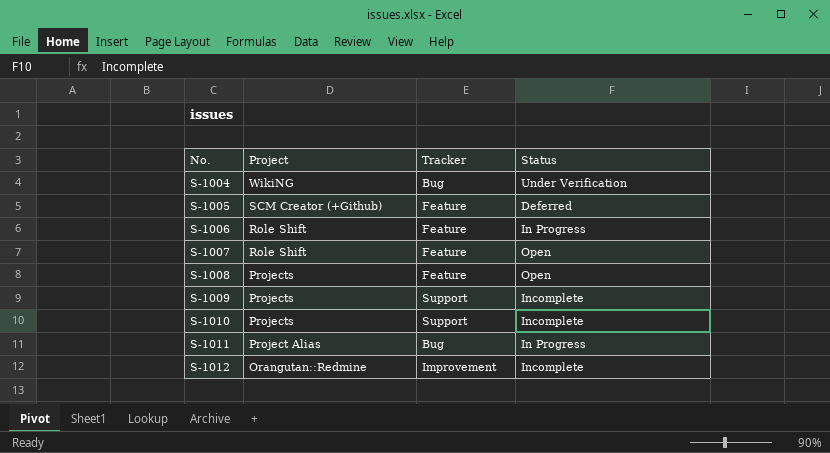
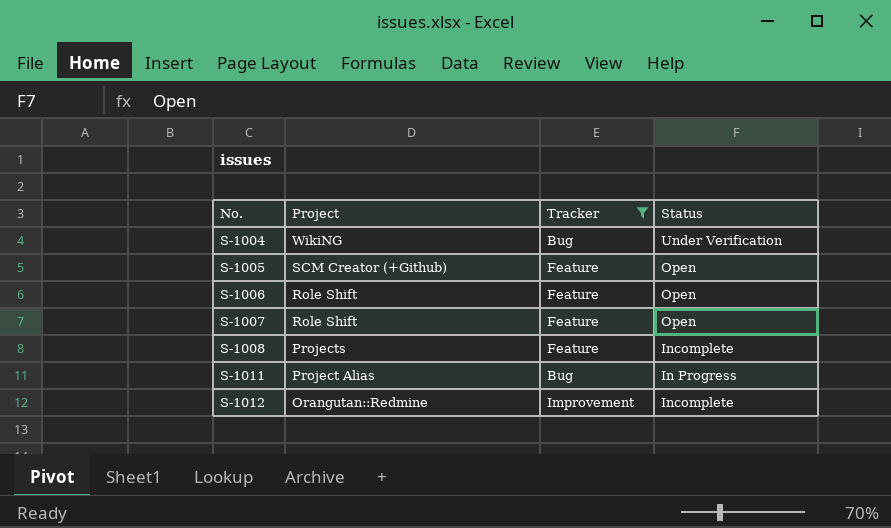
filter: none -> Tracker != Support
S-1005 | Status: Deferred -> Open
S-1006 | Status: In Progress -> Open
S-1008 | Status: Open -> Incomplete

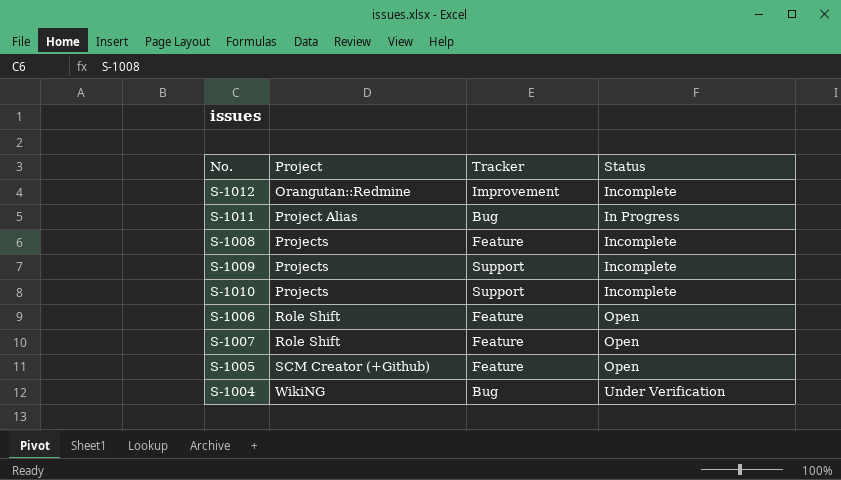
filter: Tracker != Support -> none
row order: No. ascending -> Project ascending

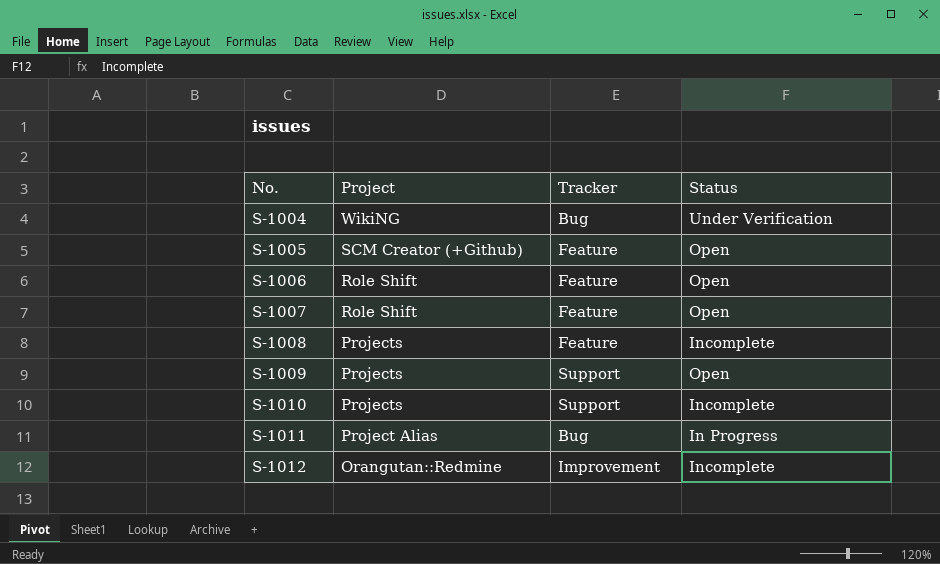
row order: Project ascending -> No. ascending
S-1009 | Status: Incomplete -> Open

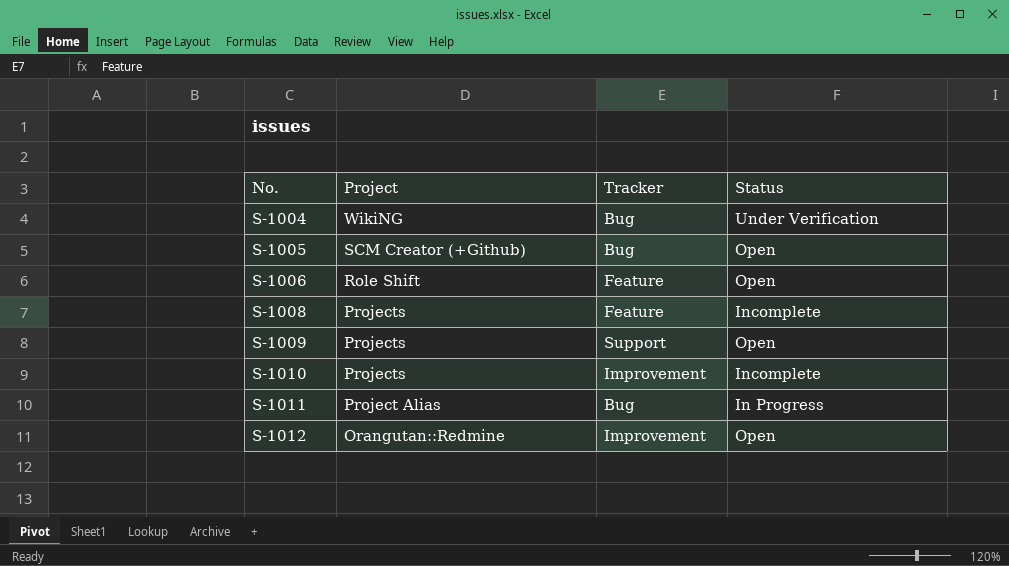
row S-1007: Role Shift | Feature | Open -> none
S-1005 | Tracker: Feature -> Bug
S-1010 | Tracker: Support -> Improvement
S-1012 | Status: Incomplete -> Open

